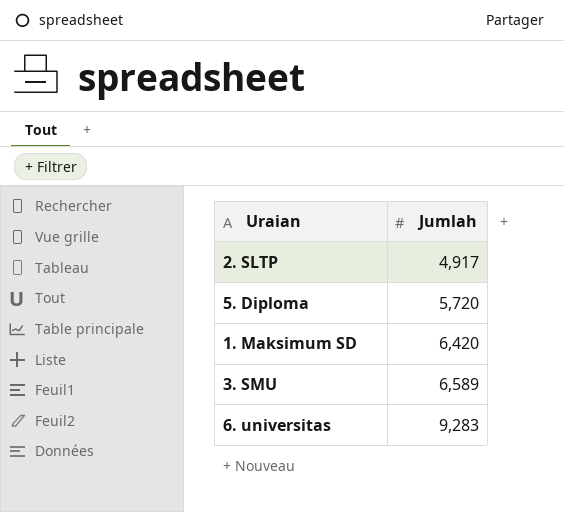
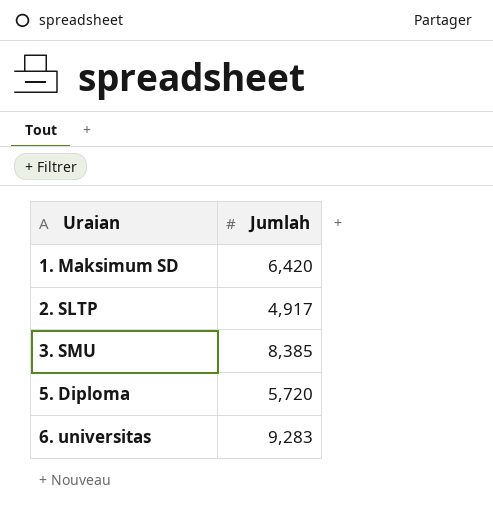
row order: Jumlah ascending -> Uraian ascending
3. SMU | Jumlah: 6,589 -> 8,385

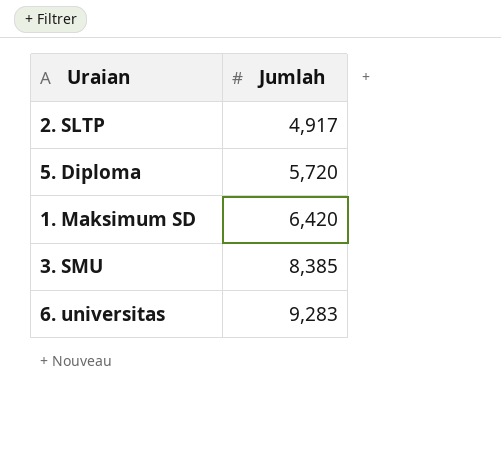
row order: Uraian ascending -> Jumlah ascending

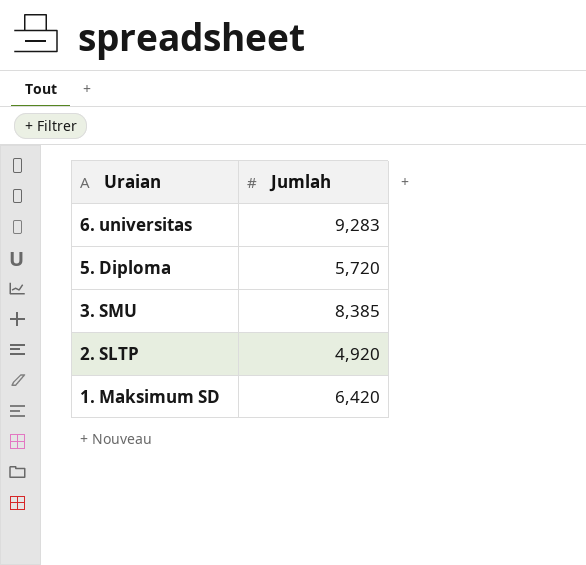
row order: Jumlah ascending -> Uraian descending
2. SLTP | Jumlah: 4,917 -> 4,920

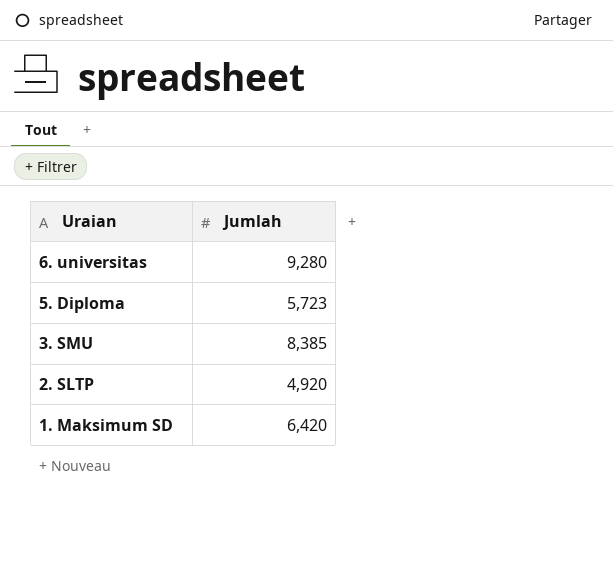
6. universitas | Jumlah: 9,283 -> 9,280
5. Diploma | Jumlah: 5,720 -> 5,723

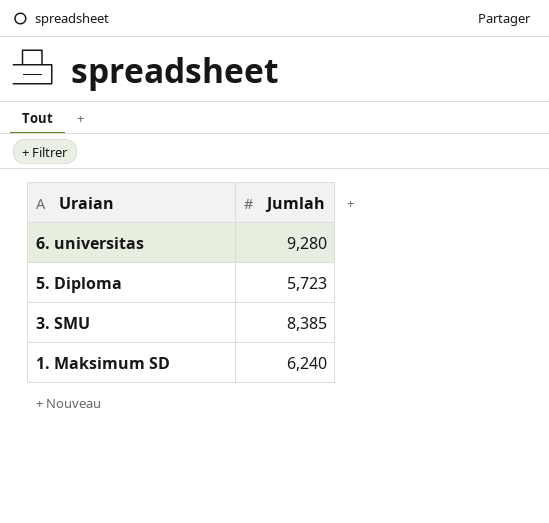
row 2. SLTP: 4,920 -> none
1. Maksimum SD | Jumlah: 6,420 -> 6,240

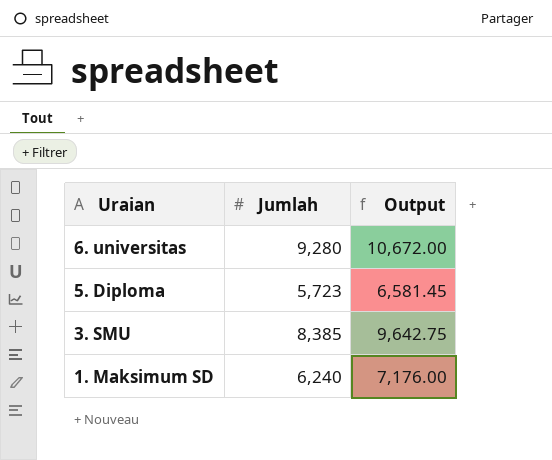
column Output | formula: none -> [Jumlah] * 1.15

